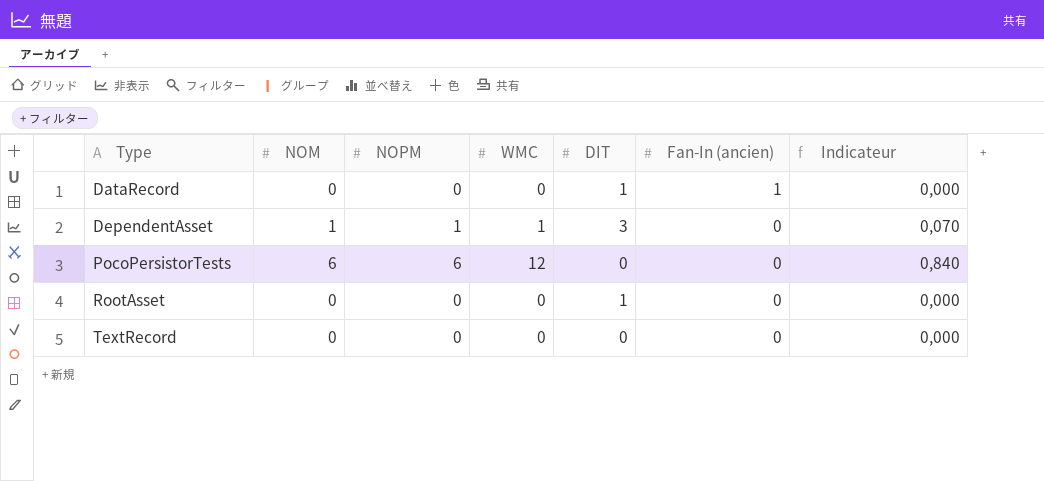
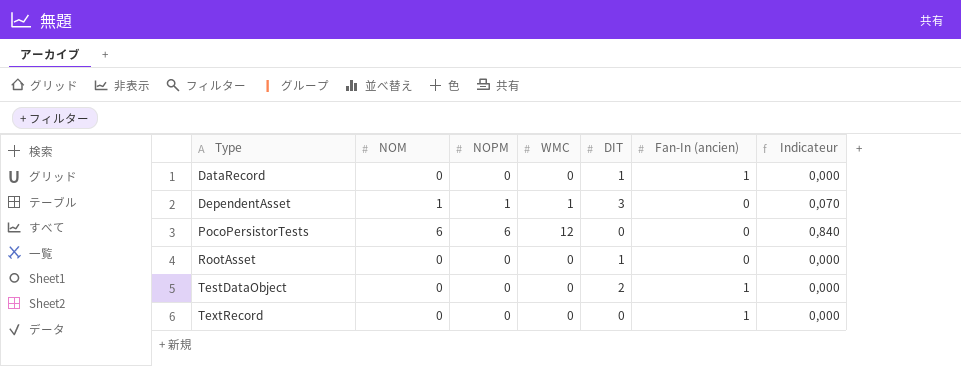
row TestDataObject: none -> 0 | 0 | 0 | 2 | 1 | 0,000
TextRecord | Fan-In (ancien): 0 -> 1

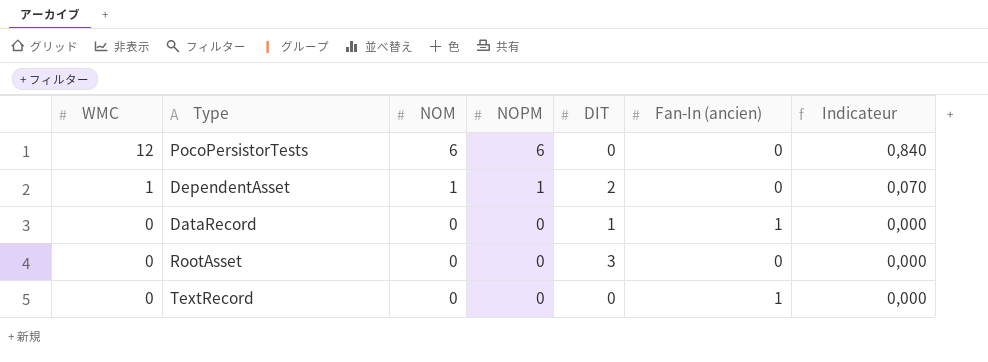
row order: Type ascending -> WMC descending
column WMC | position: 4 -> 1
row TestDataObject: 0 | 0 | 0 | 2 | 1 | 0,000 -> none
DependentAsset | DIT: 3 -> 2
RootAsset | DIT: 1 -> 3

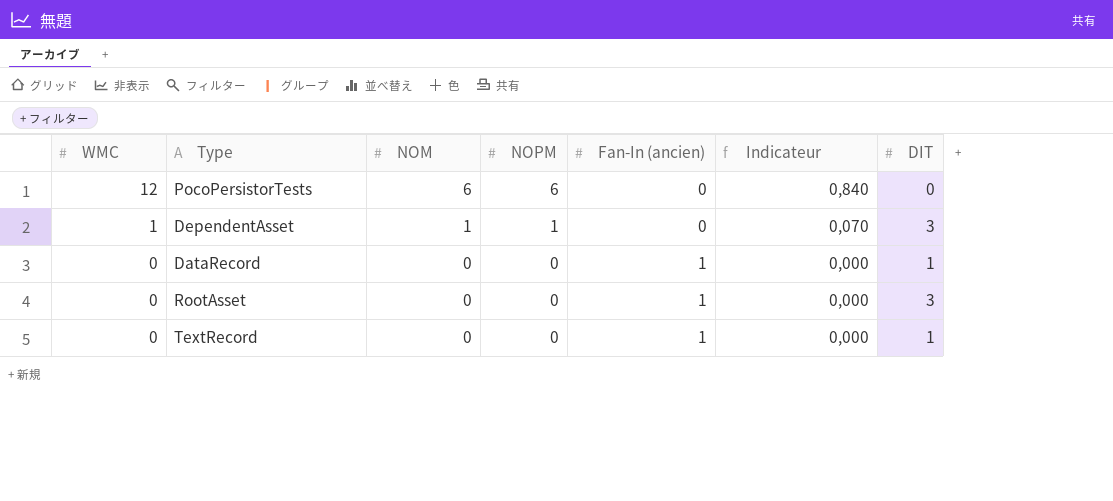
column DIT | position: 5 -> 7
DependentAsset | DIT: 2 -> 3
RootAsset | Fan-In (ancien): 0 -> 1
TextRecord | DIT: 0 -> 1

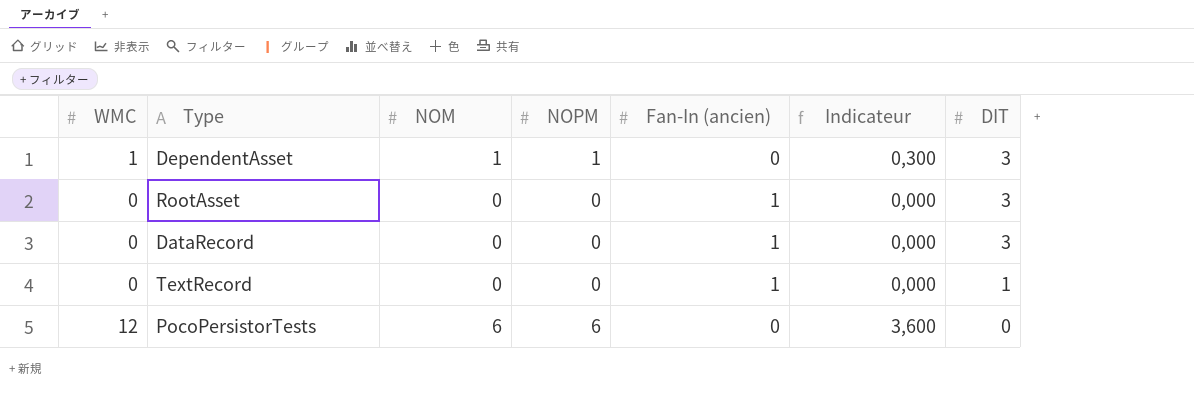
row order: WMC descending -> DIT descending
column Indicateur | formula: [WMC] * 0,07 -> [WMC] * 0,3
DataRecord | DIT: 1 -> 3

